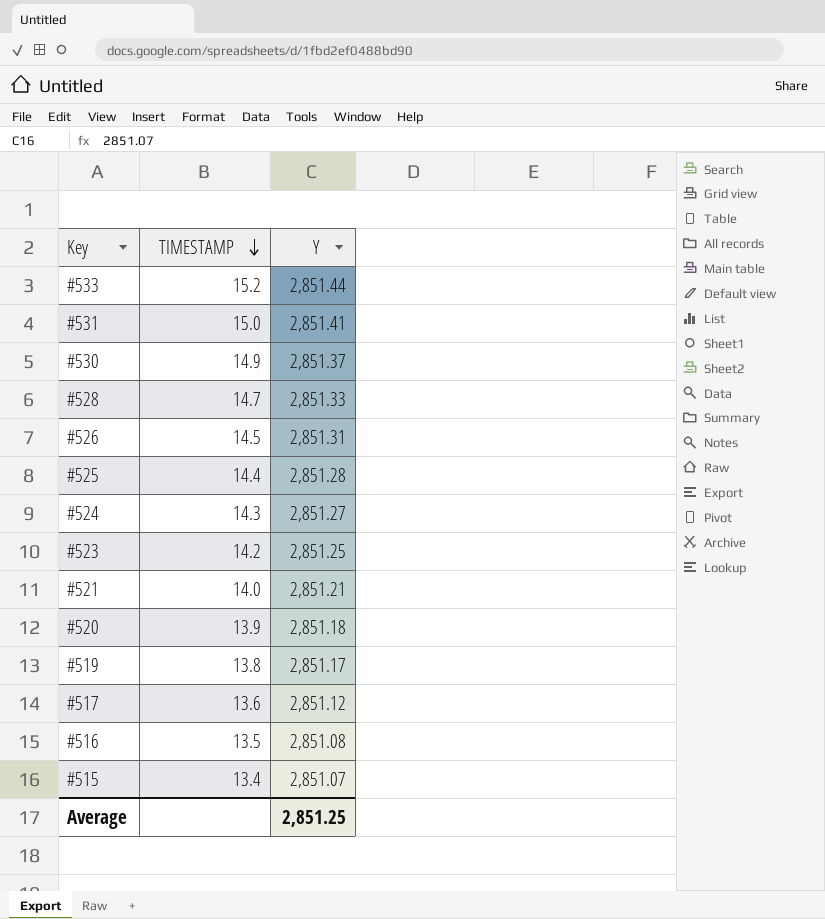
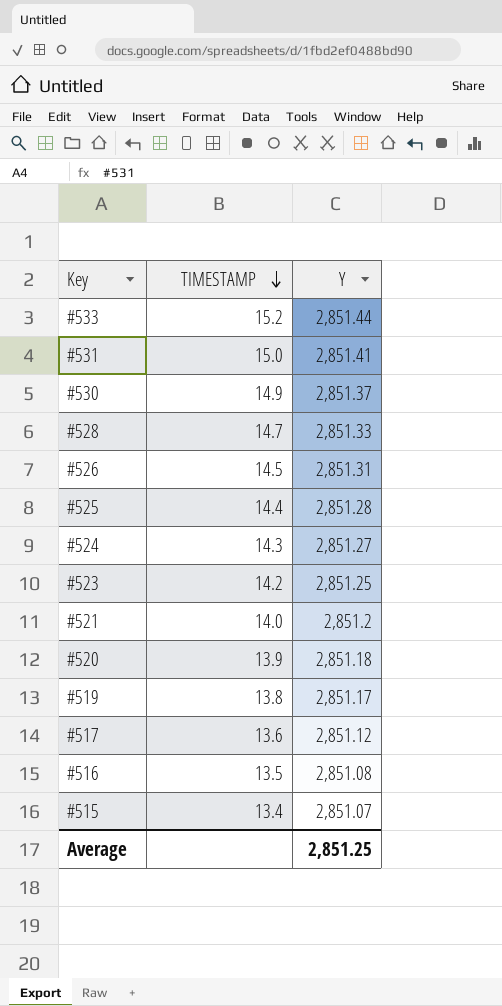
#521 | Y: 2,851.21 -> 2,851.2

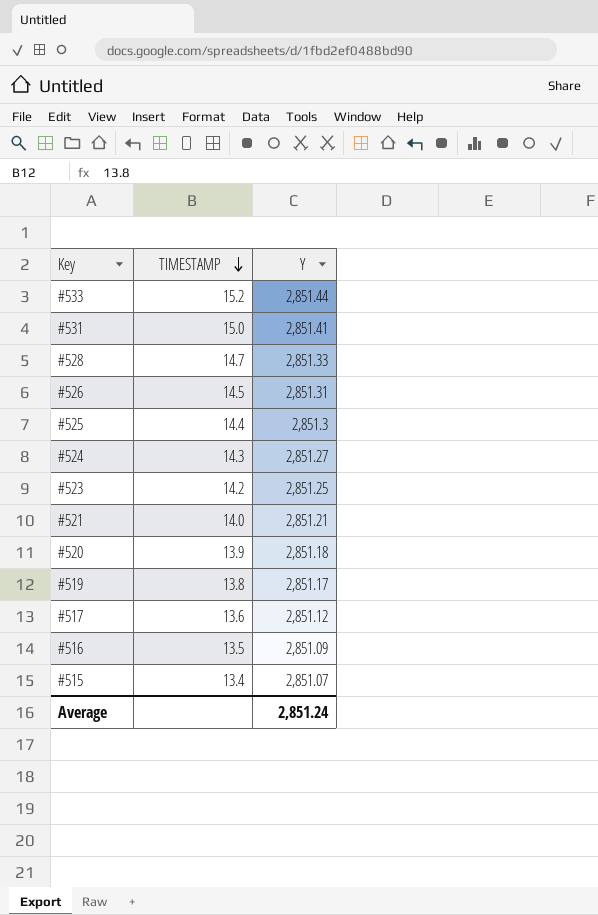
row #530: 14.9 | 2,851.37 -> none
#525 | Y: 2,851.28 -> 2,851.3
#521 | Y: 2,851.2 -> 2,851.21
#516 | Y: 2,851.08 -> 2,851.09
Average | Y: 2,851.25 -> 2,851.24

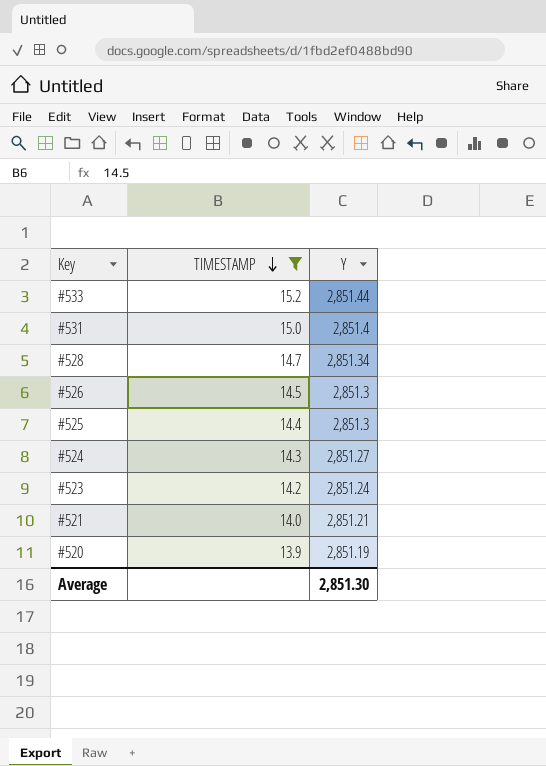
filter: none -> TIMESTAMP >= 13.9
#531 | Y: 2,851.41 -> 2,851.4
#528 | Y: 2,851.33 -> 2,851.34
#526 | Y: 2,851.31 -> 2,851.3
#523 | Y: 2,851.25 -> 2,851.24
#520 | Y: 2,851.18 -> 2,851.19
Average | Y: 2,851.24 -> 2,851.30

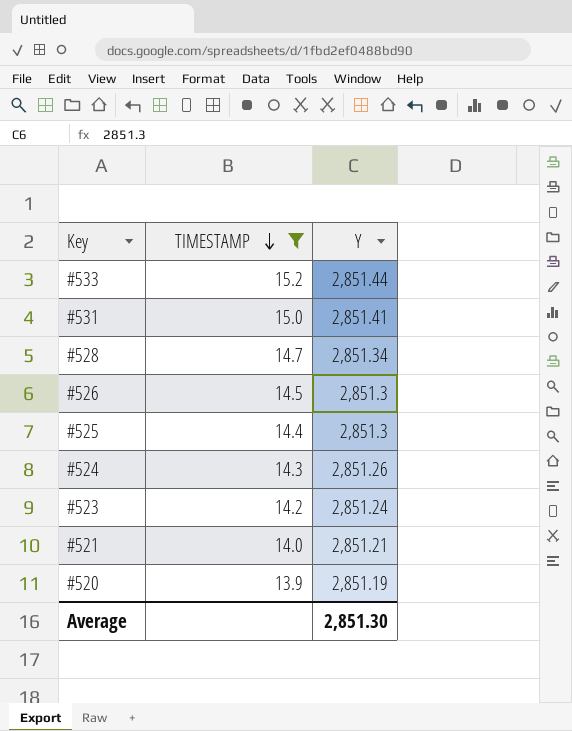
#531 | Y: 2,851.4 -> 2,851.41
#524 | Y: 2,851.27 -> 2,851.26

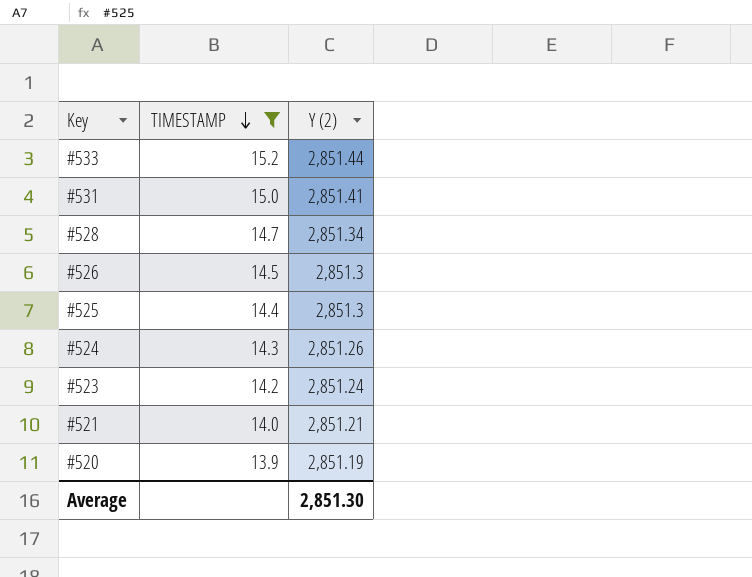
column name: Y -> Y (2)

